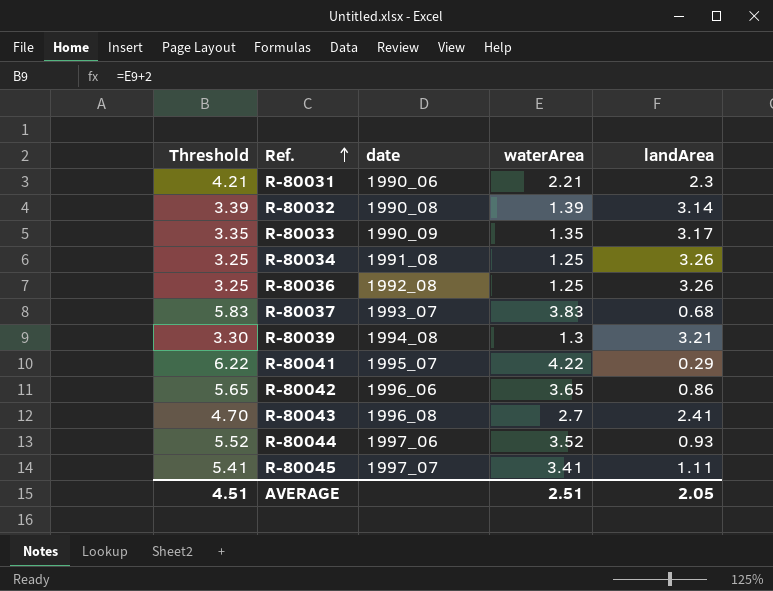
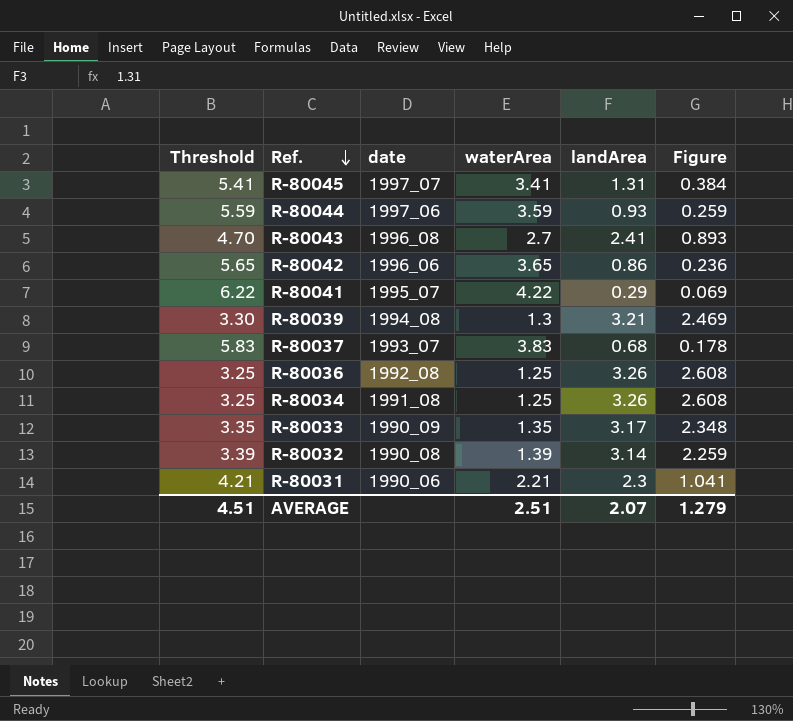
row order: Ref. ascending -> Ref. descending
column Figure | formula: none -> [landArea] / [waterArea]
R-80045 | landArea: 1.11 -> 1.31
R-80044 | Threshold: 5.52 -> 5.59
R-80044 | waterArea: 3.52 -> 3.59
AVERAGE | landArea: 2.05 -> 2.07

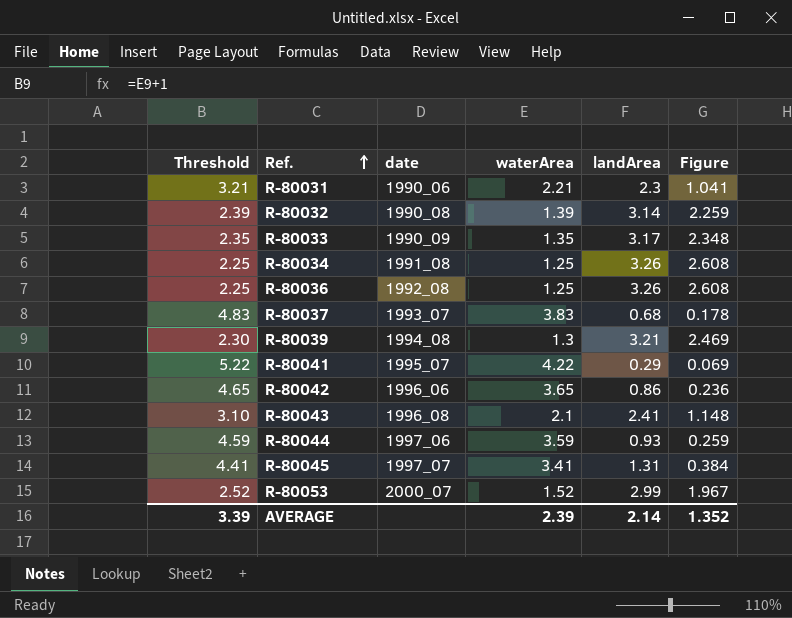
row order: Ref. descending -> Ref. ascending
column Threshold | formula: [waterArea] + 2 -> [waterArea] + 1
R-80043 | waterArea: 2.7 -> 2.1
R-80043 | Figure: 0.893 -> 1.148
row R-80053: none -> 2.52 | 2000_07 | 1.52 | 2.99 | 1.967
AVERAGE | Threshold: 4.51 -> 3.39
AVERAGE | waterArea: 2.51 -> 2.39
AVERAGE | landArea: 2.07 -> 2.14
AVERAGE | Figure: 1.279 -> 1.352

